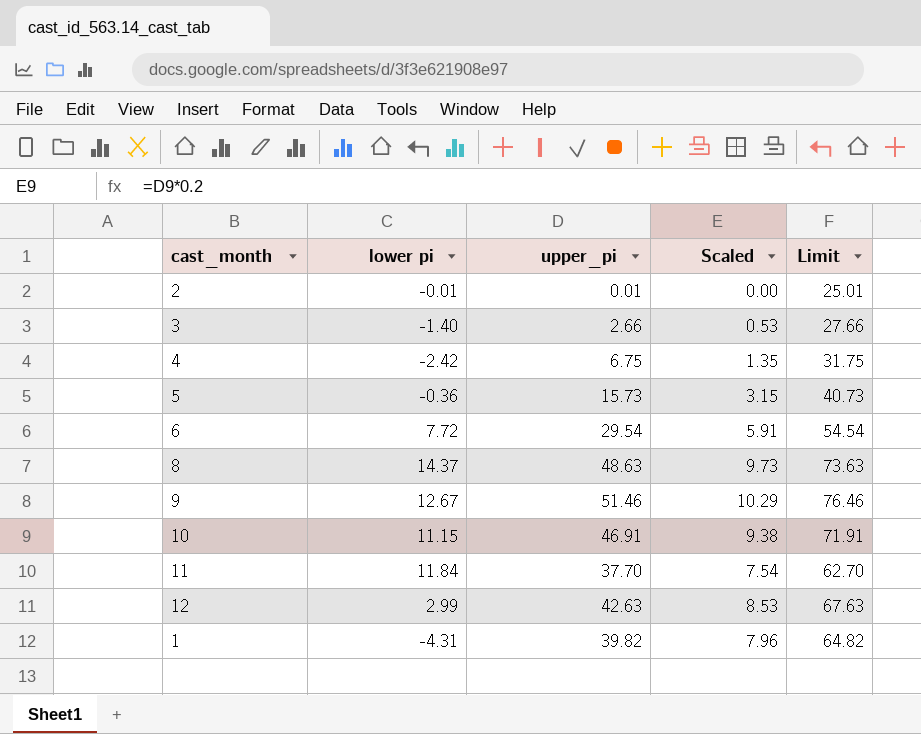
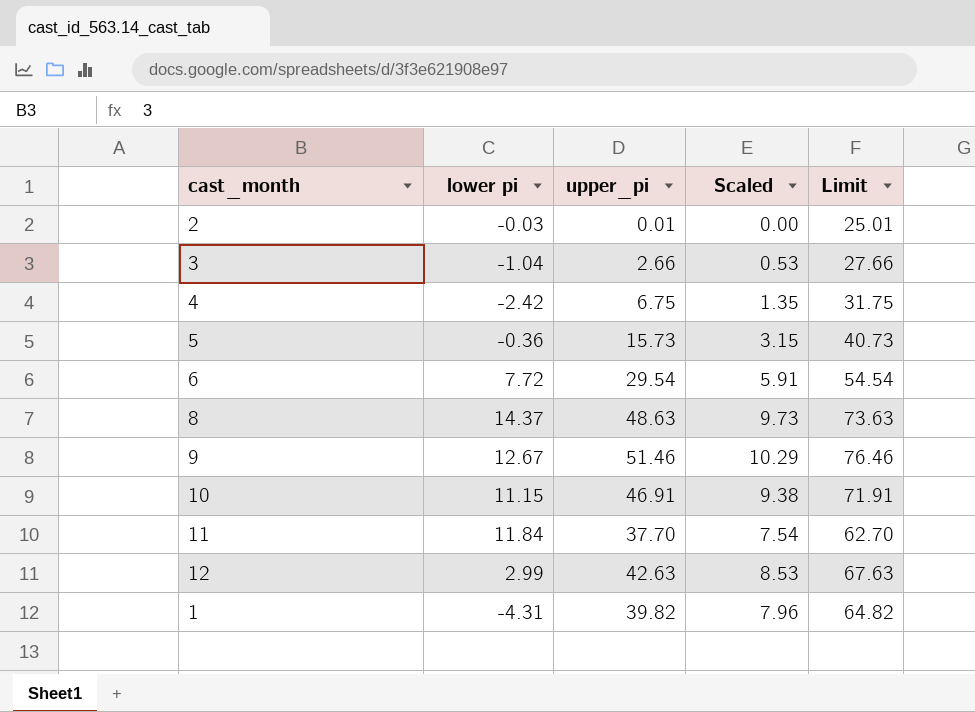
2 | lower pi: -0.01 -> -0.03
3 | lower pi: -1.40 -> -1.04

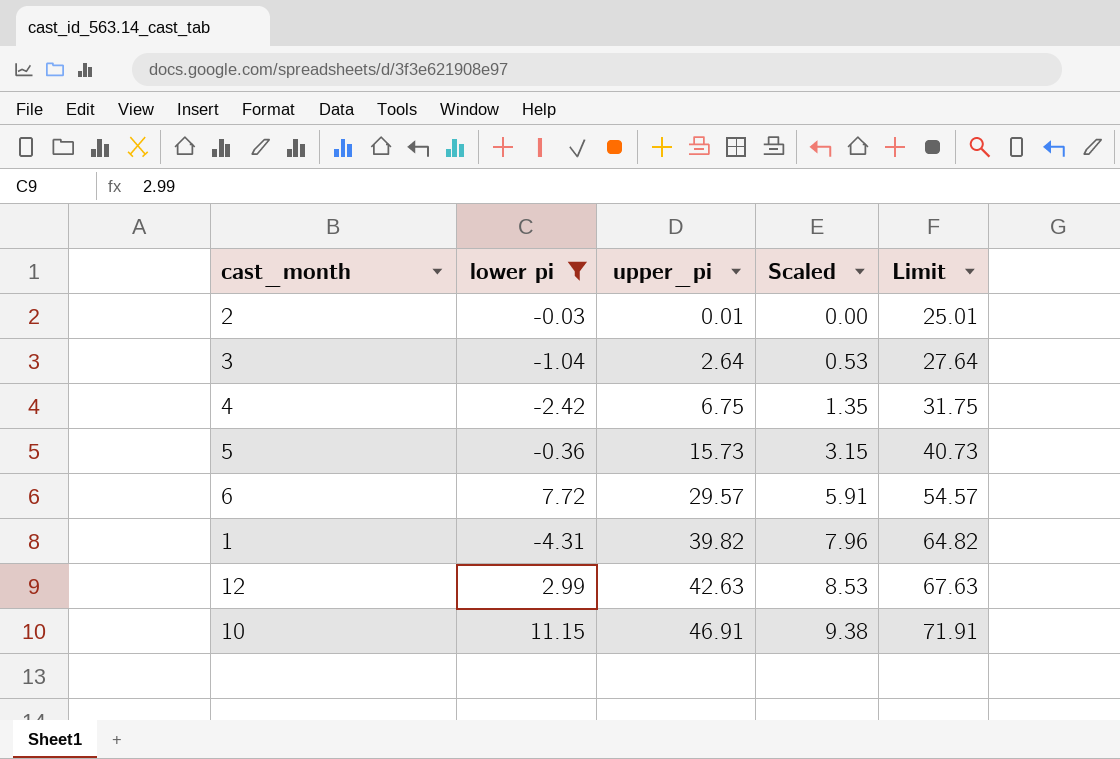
filter: none -> lower pi <= 11.15
row order: none -> upper_pi ascending
3 | upper_pi: 2.66 -> 2.64
3 | Limit: 27.66 -> 27.64
6 | upper_pi: 29.54 -> 29.57
6 | Limit: 54.54 -> 54.57

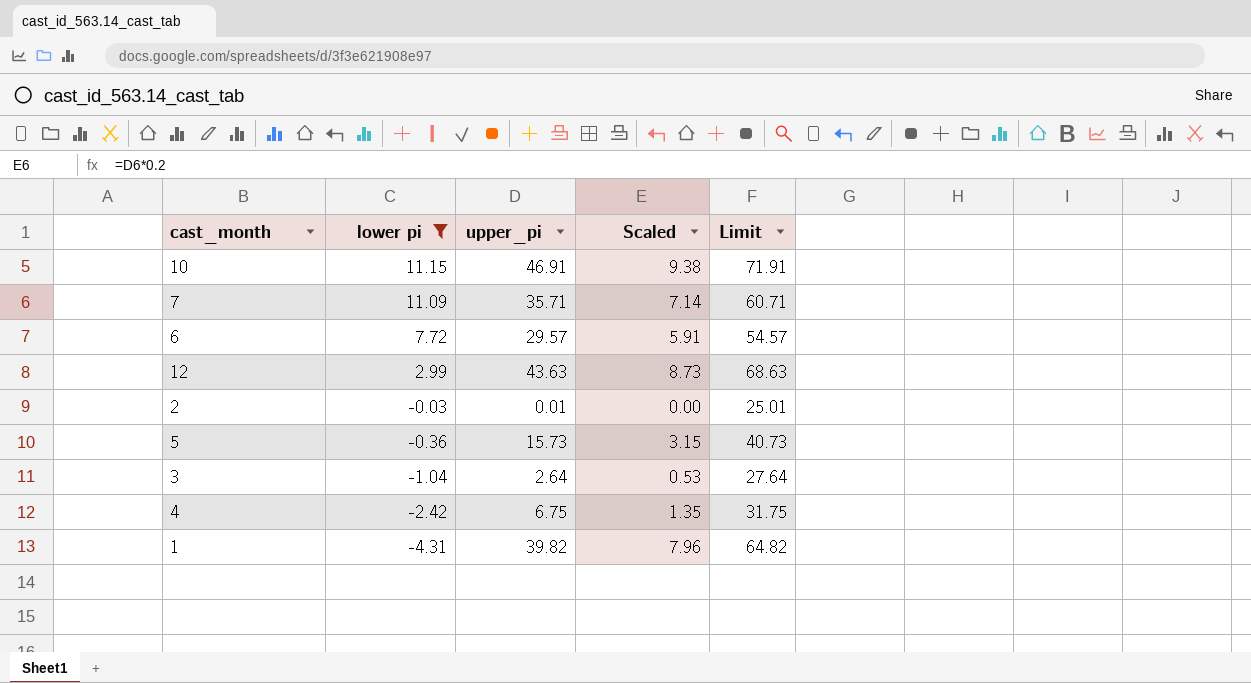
row order: upper_pi ascending -> lower pi descending
row 7: none -> 11.09 | 35.71 | 7.14 | 60.71
12 | upper_pi: 42.63 -> 43.63
12 | Scaled: 8.53 -> 8.73
12 | Limit: 67.63 -> 68.63

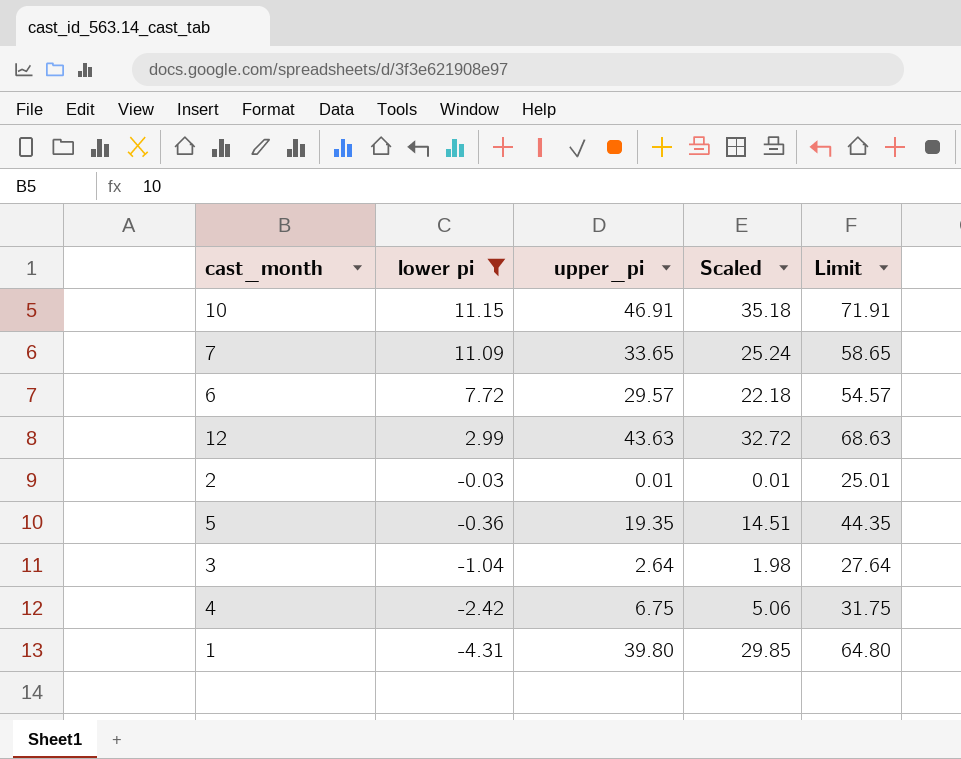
column Scaled | formula: [upper_pi] * 0.2 -> [upper_pi] * 0.75
7 | upper_pi: 35.71 -> 33.65
7 | Limit: 60.71 -> 58.65
5 | upper_pi: 15.73 -> 19.35
5 | Limit: 40.73 -> 44.35
1 | upper_pi: 39.82 -> 39.80
1 | Limit: 64.82 -> 64.80

